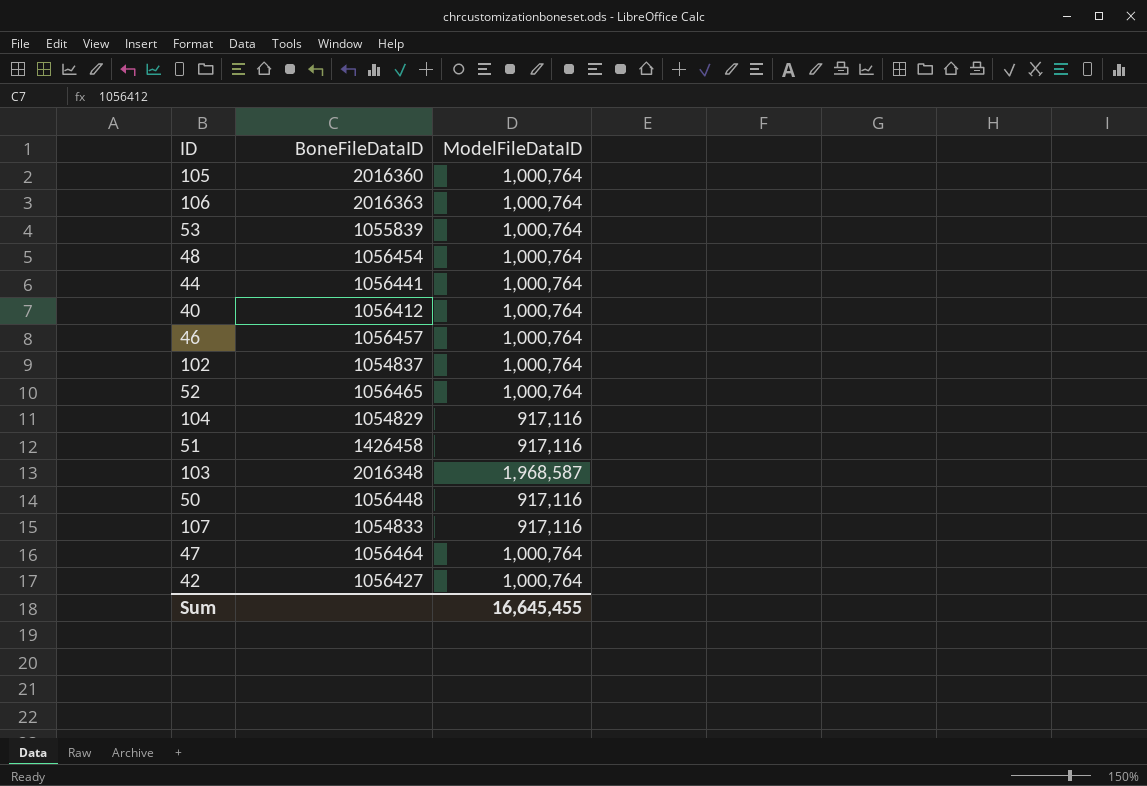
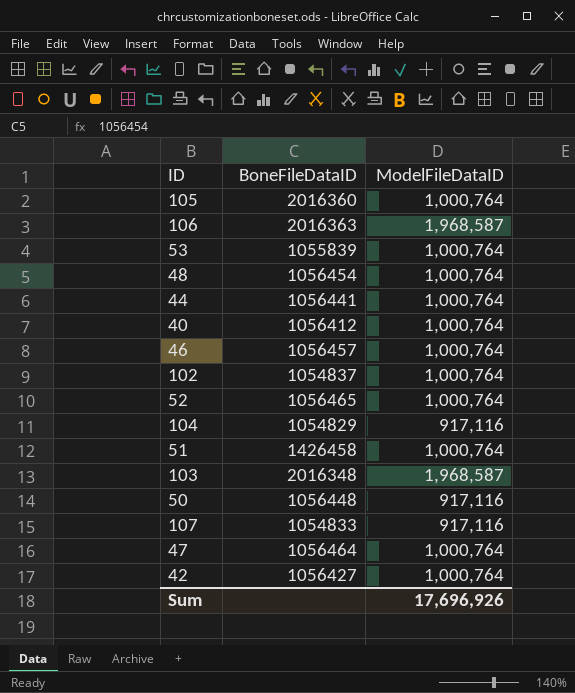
106 | ModelFileDataID: 1,000,764 -> 1,968,587
51 | ModelFileDataID: 917,116 -> 1,000,764
Sum | ModelFileDataID: 16,645,455 -> 17,696,926

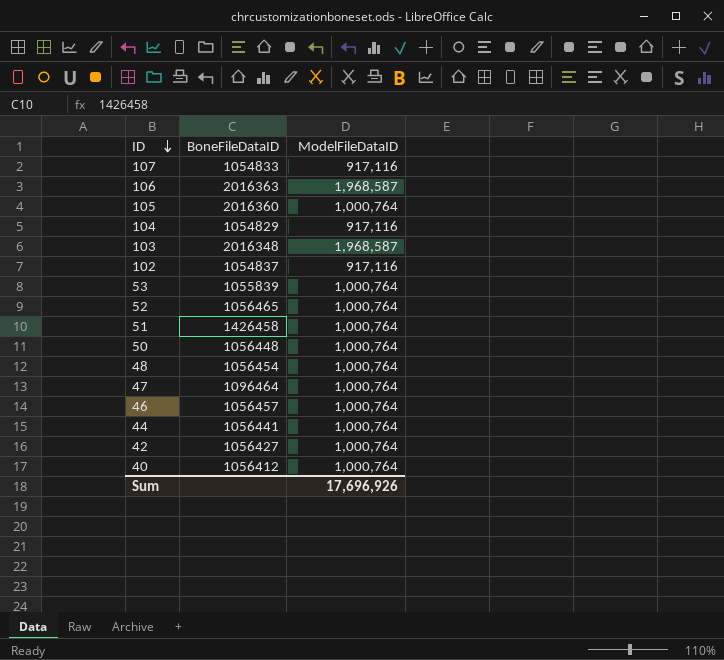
row order: none -> ID descending
102 | ModelFileDataID: 1,000,764 -> 917,116
50 | ModelFileDataID: 917,116 -> 1,000,764
47 | BoneFileDataID: 1056464 -> 1096464

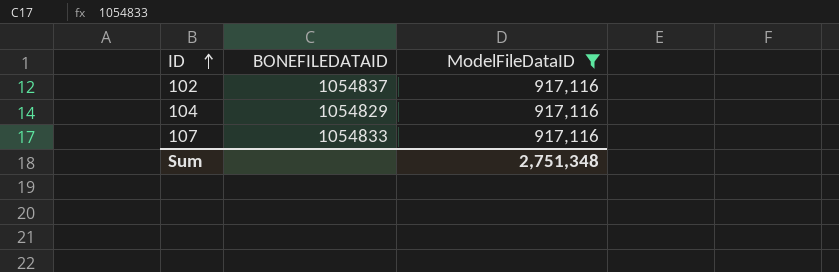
filter: none -> ModelFileDataID = 917,116
row order: ID descending -> ID ascending
column name: BoneFileDataID -> BONEFILEDATAID
Sum | ModelFileDataID: 17,696,926 -> 2,751,348

